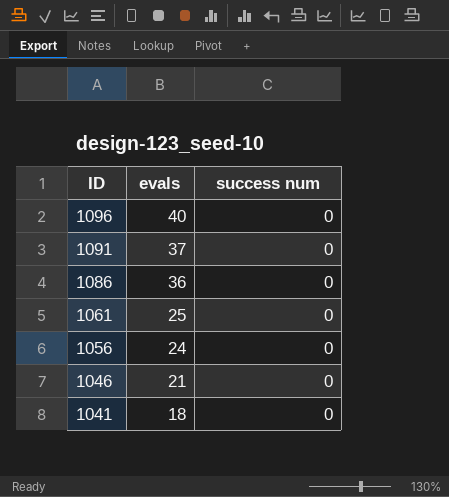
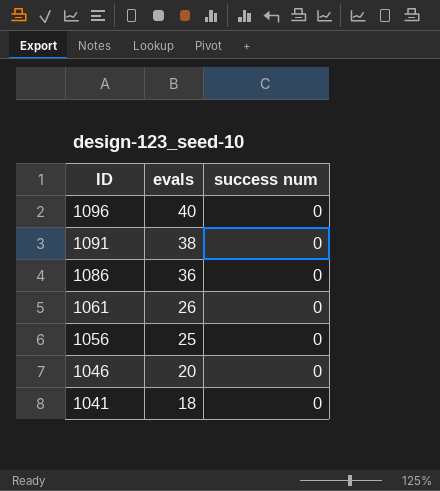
1091 | evals: 37 -> 38
1061 | evals: 25 -> 26
1056 | evals: 24 -> 25
1046 | evals: 21 -> 20

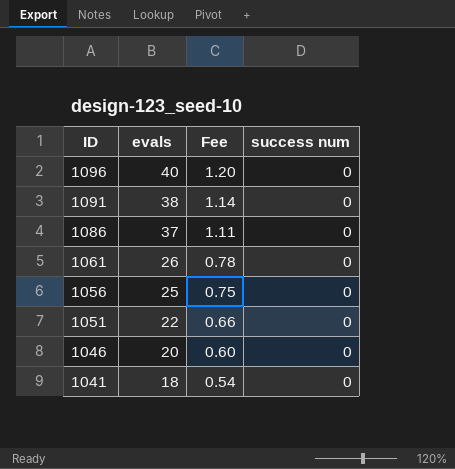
column Fee | formula: none -> [evals] * 0.03
1086 | evals: 36 -> 37
row 1051: none -> 22 | 0.66 | 0

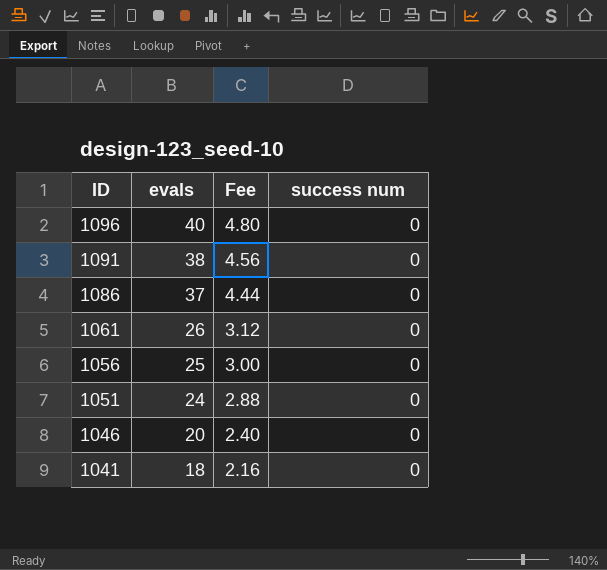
column Fee | formula: [evals] * 0.03 -> [evals] * 0.12
1051 | evals: 22 -> 24

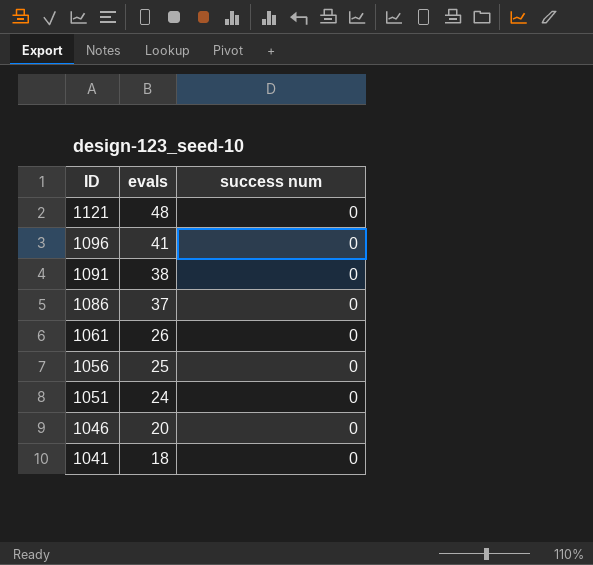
column Fee | formula: [evals] * 0.12 -> none
row 1121: none -> 48 | 0
1096 | evals: 40 -> 41

